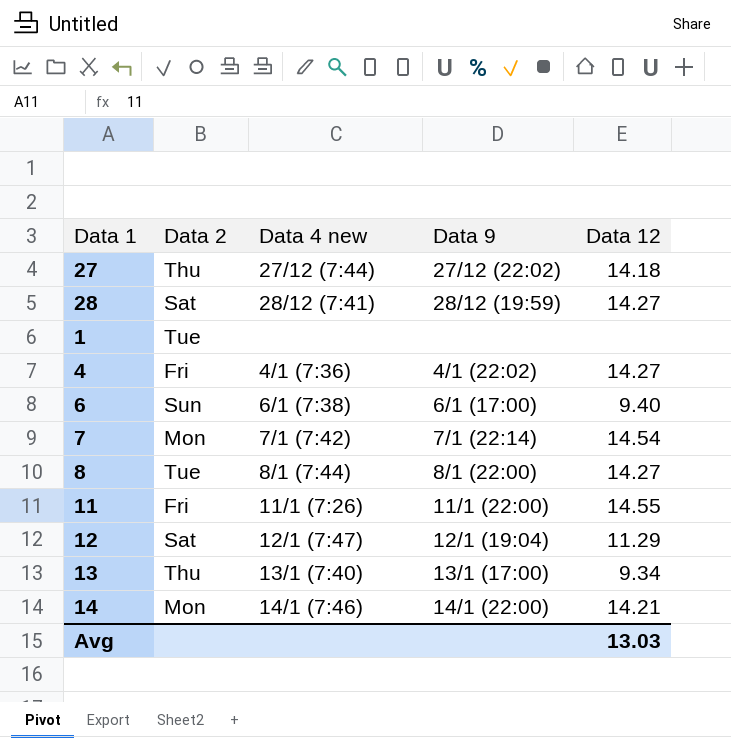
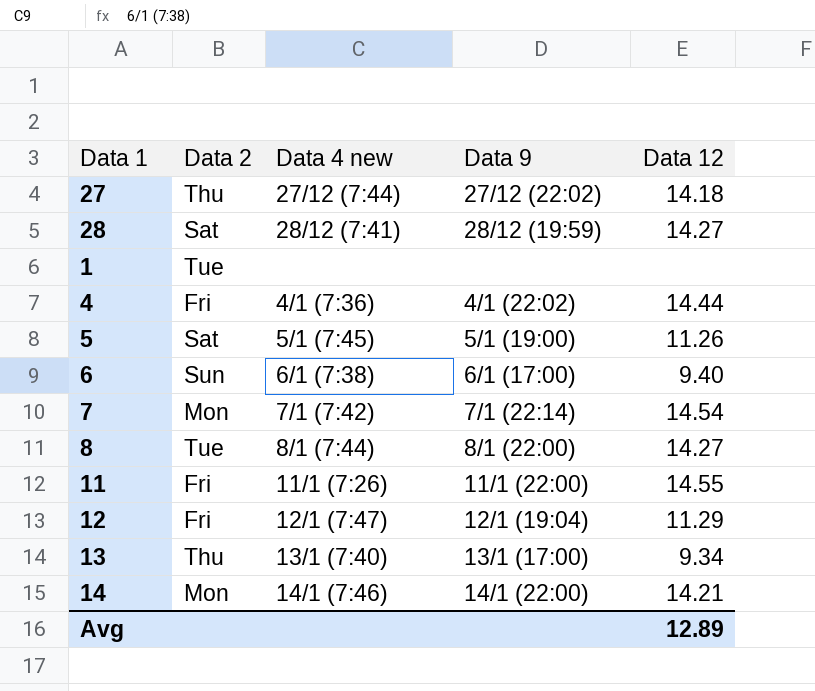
4 | Data 12: 14.27 -> 14.44
row 5: none -> Sat | 5/1 (7:45) | 5/1 (19:00) | 11.26
12 | Data 2: Sat -> Fri
Avg | Data 12: 13.03 -> 12.89

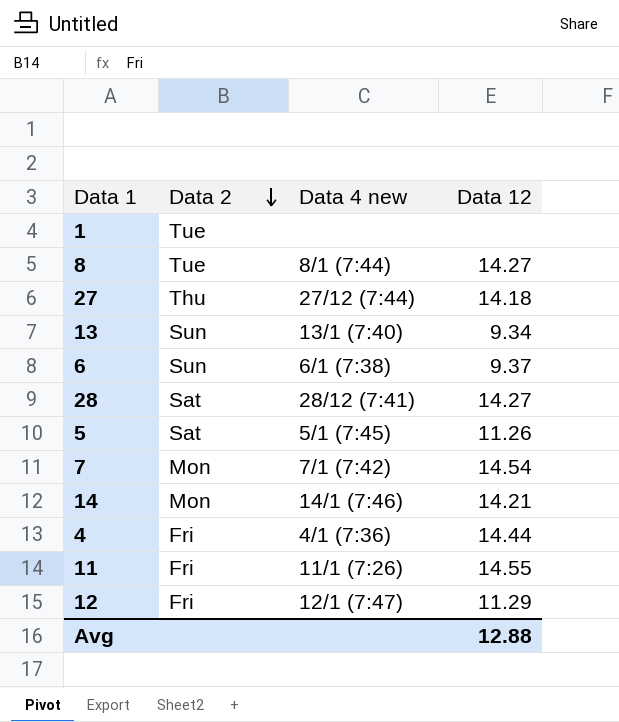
row order: none -> Data 2 descending
column Data 9 | position: 4 -> none
13 | Data 2: Thu -> Sun
6 | Data 12: 9.40 -> 9.37
Avg | Data 12: 12.89 -> 12.88

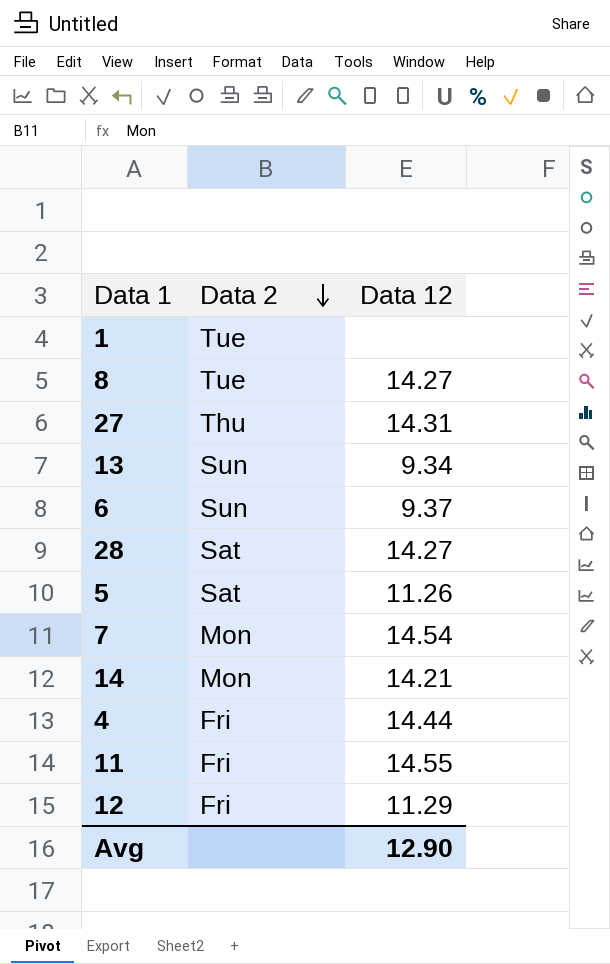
column Data 4 new | position: 3 -> none
27 | Data 12: 14.18 -> 14.31
Avg | Data 12: 12.88 -> 12.90

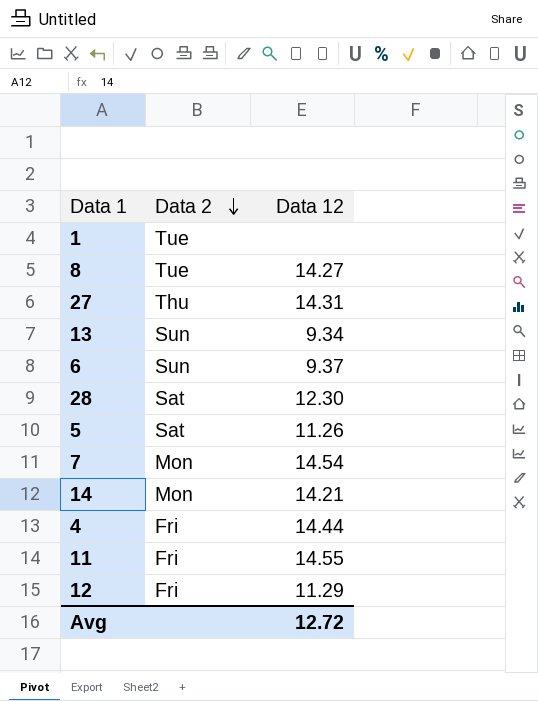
28 | Data 12: 14.27 -> 12.30
Avg | Data 12: 12.90 -> 12.72

